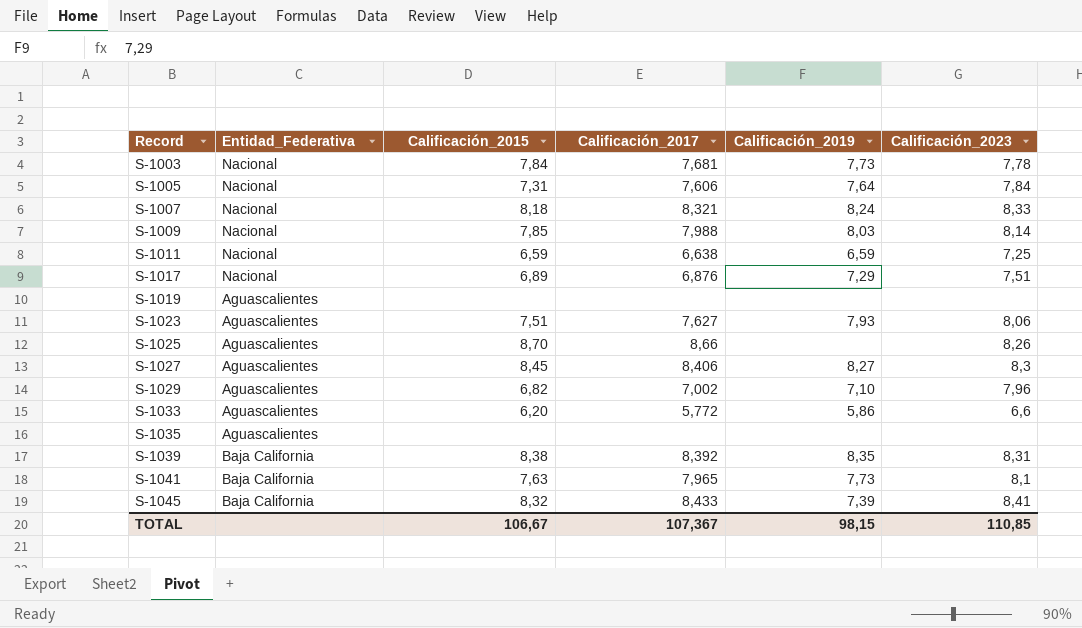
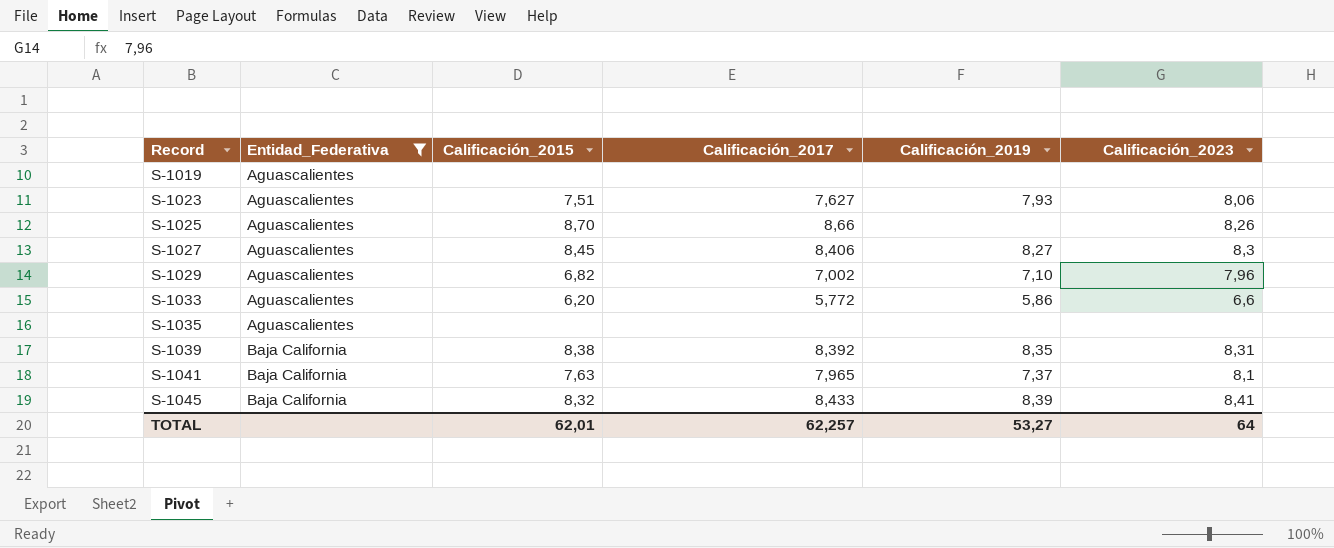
filter: none -> Entidad_Federativa != Nacional
S-1041 | Calificación_2019: 7,73 -> 7,37
S-1045 | Calificación_2019: 7,39 -> 8,39
TOTAL | Calificación_2015: 106,67 -> 62,01
TOTAL | Calificación_2017: 107,367 -> 62,257
TOTAL | Calificación_2019: 98,15 -> 53,27
TOTAL | Calificación_2023: 110,85 -> 64

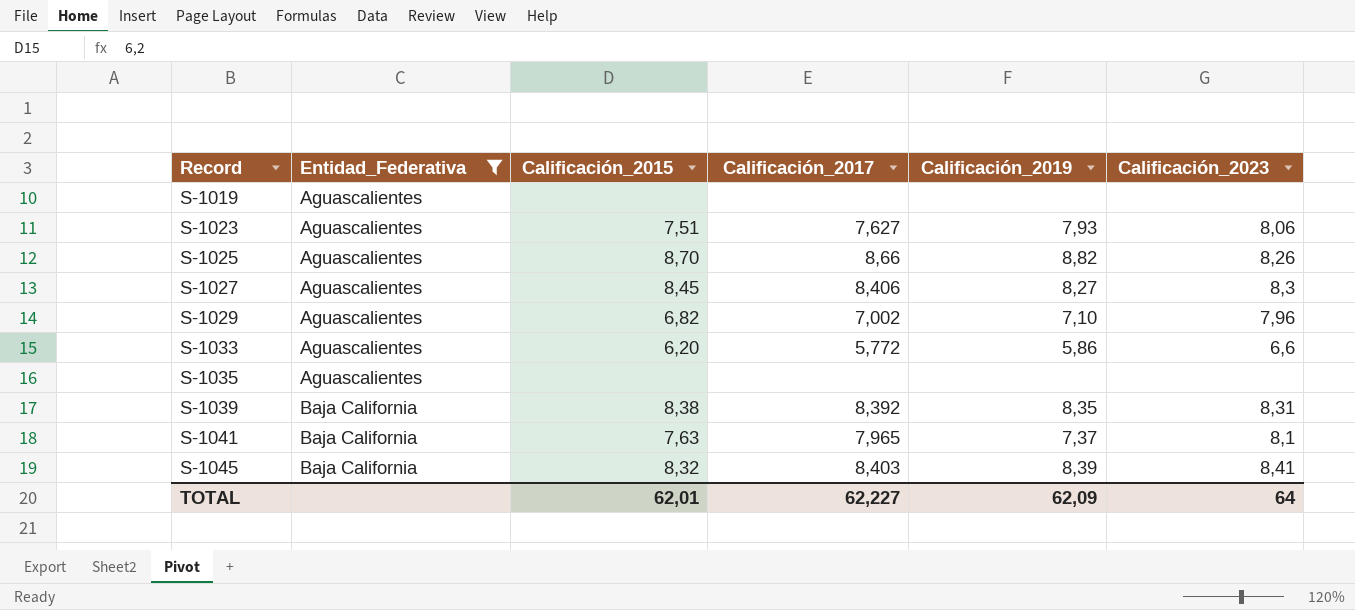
S-1025 | Calificación_2019: none -> 8,82
S-1045 | Calificación_2017: 8,433 -> 8,403
TOTAL | Calificación_2017: 62,257 -> 62,227
TOTAL | Calificación_2019: 53,27 -> 62,09

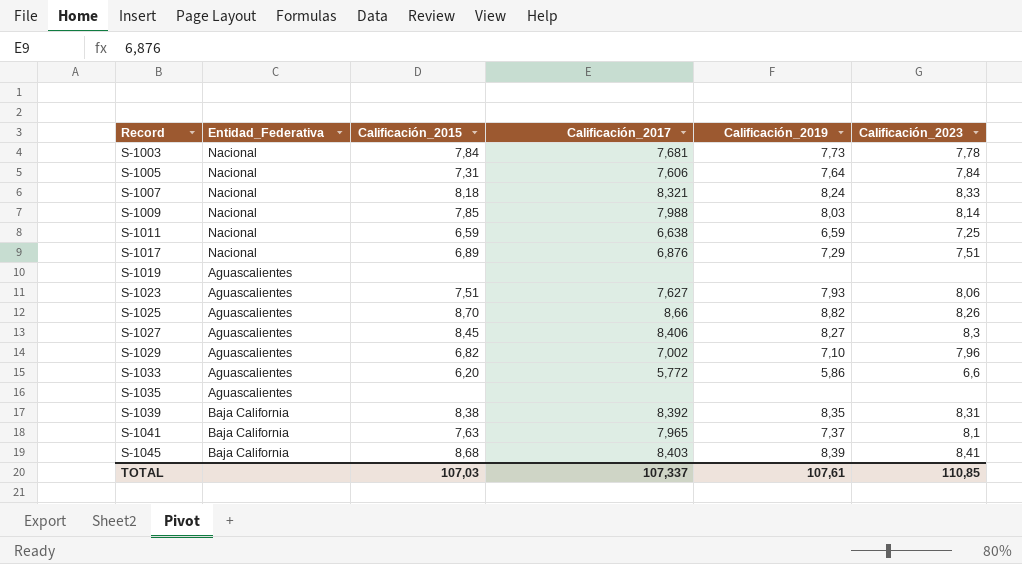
filter: Entidad_Federativa != Nacional -> none
S-1045 | Calificación_2015: 8,32 -> 8,68
TOTAL | Calificación_2015: 62,01 -> 107,03
TOTAL | Calificación_2017: 62,227 -> 107,337
TOTAL | Calificación_2019: 62,09 -> 107,61
TOTAL | Calificación_2023: 64 -> 110,85

